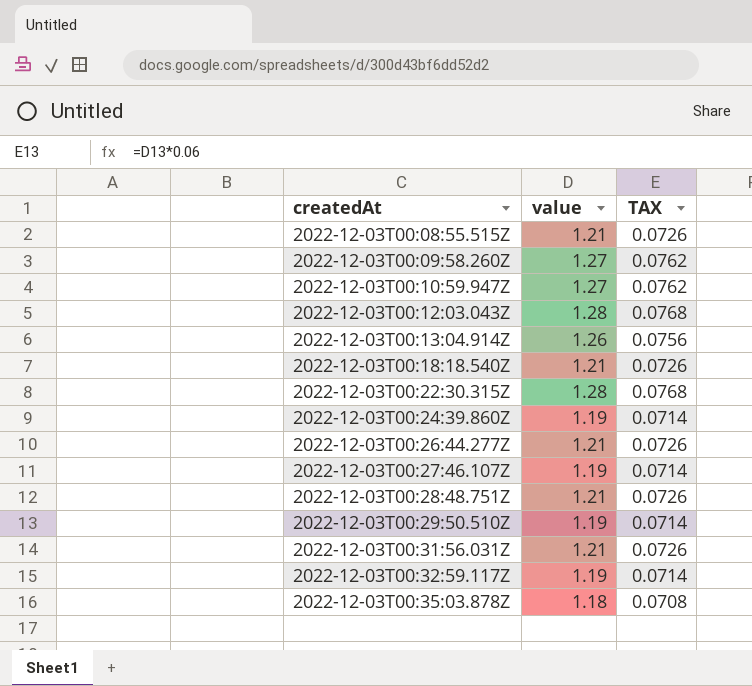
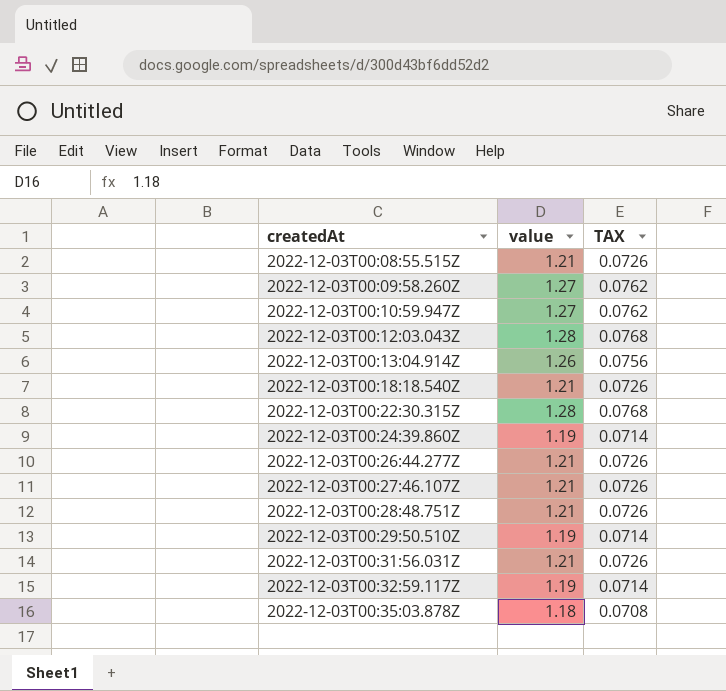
2022-12-03T00:27:46.107Z | value: 1.19 -> 1.21
2022-12-03T00:27:46.107Z | TAX: 0.0714 -> 0.0726

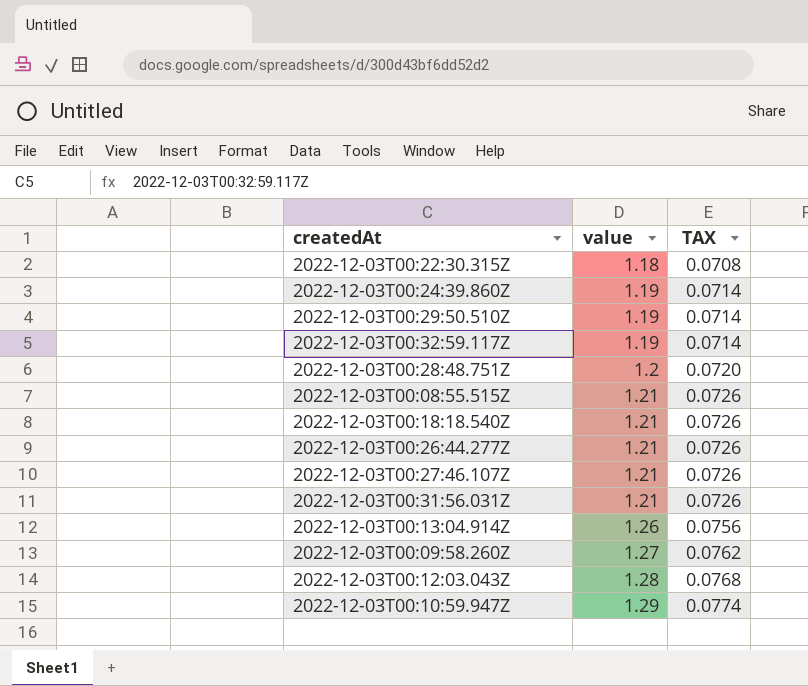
row order: createdAt ascending -> value ascending
row 2022-12-03T00:35:03.878Z: 1.18 | 0.0708 -> none
2022-12-03T00:22:30.315Z | value: 1.28 -> 1.18
2022-12-03T00:22:30.315Z | TAX: 0.0768 -> 0.0708
2022-12-03T00:28:48.751Z | value: 1.21 -> 1.2
2022-12-03T00:28:48.751Z | TAX: 0.0726 -> 0.0720
2022-12-03T00:10:59.947Z | value: 1.27 -> 1.29
2022-12-03T00:10:59.947Z | TAX: 0.0762 -> 0.0774

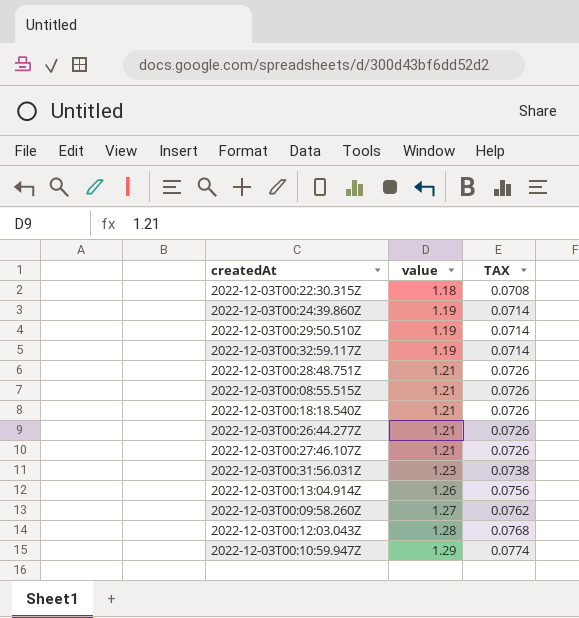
2022-12-03T00:28:48.751Z | value: 1.2 -> 1.21
2022-12-03T00:28:48.751Z | TAX: 0.0720 -> 0.0726
2022-12-03T00:31:56.031Z | value: 1.21 -> 1.23
2022-12-03T00:31:56.031Z | TAX: 0.0726 -> 0.0738

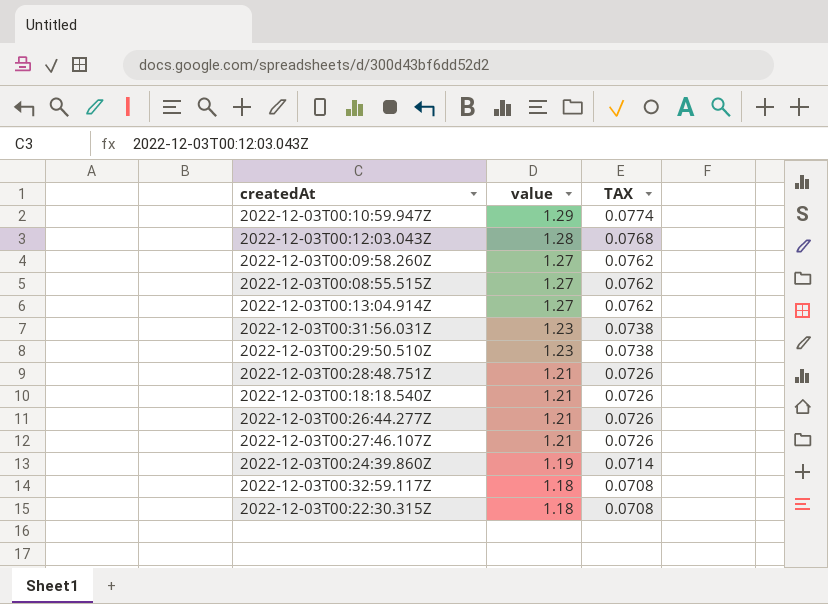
row order: value ascending -> value descending
2022-12-03T00:08:55.515Z | value: 1.21 -> 1.27
2022-12-03T00:08:55.515Z | TAX: 0.0726 -> 0.0762
2022-12-03T00:13:04.914Z | value: 1.26 -> 1.27
2022-12-03T00:13:04.914Z | TAX: 0.0756 -> 0.0762
2022-12-03T00:29:50.510Z | value: 1.19 -> 1.23
2022-12-03T00:29:50.510Z | TAX: 0.0714 -> 0.0738
2022-12-03T00:32:59.117Z | value: 1.19 -> 1.18
2022-12-03T00:32:59.117Z | TAX: 0.0714 -> 0.0708

